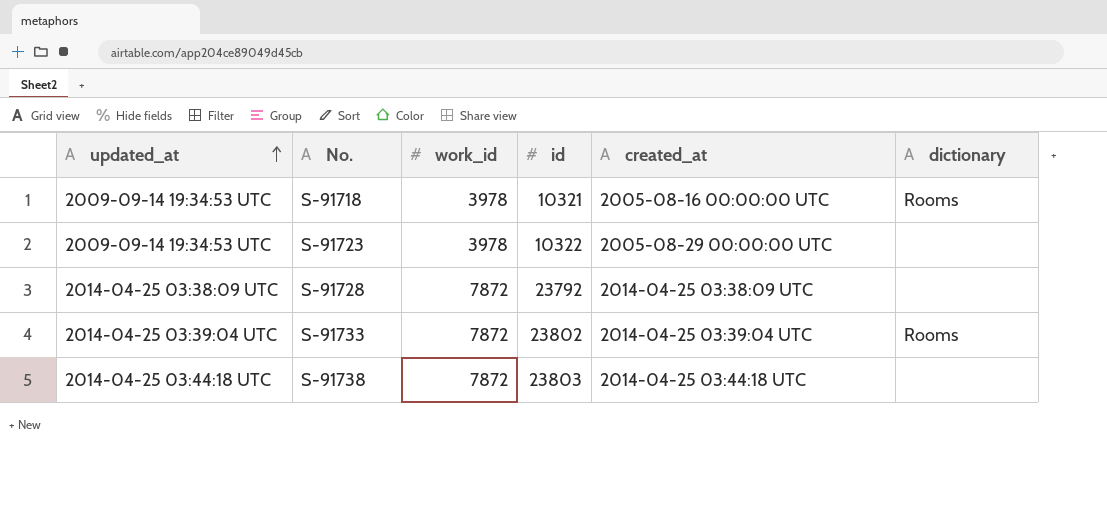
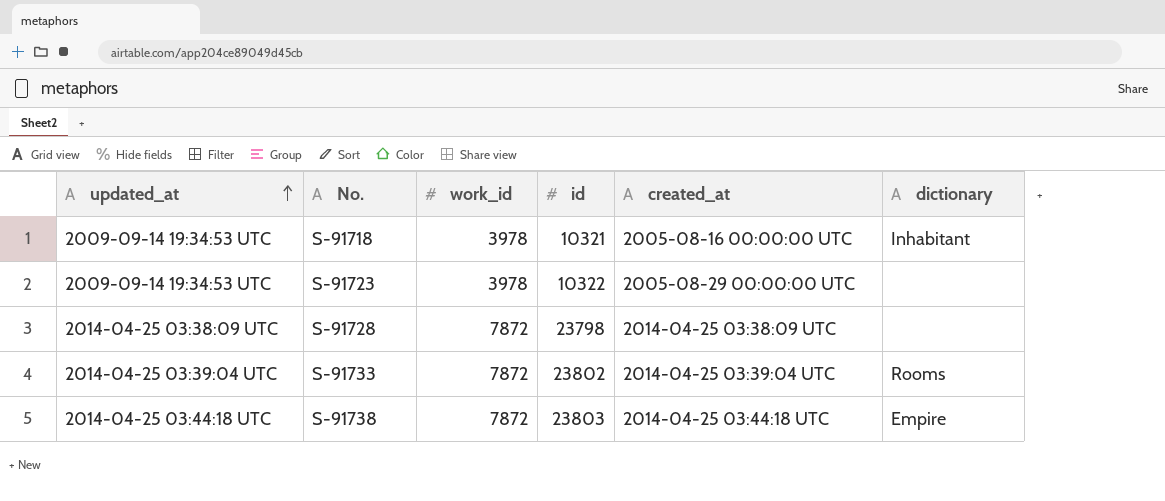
S-91718 | dictionary: Rooms -> Inhabitant
S-91728 | id: 23792 -> 23798
S-91738 | dictionary: none -> Empire

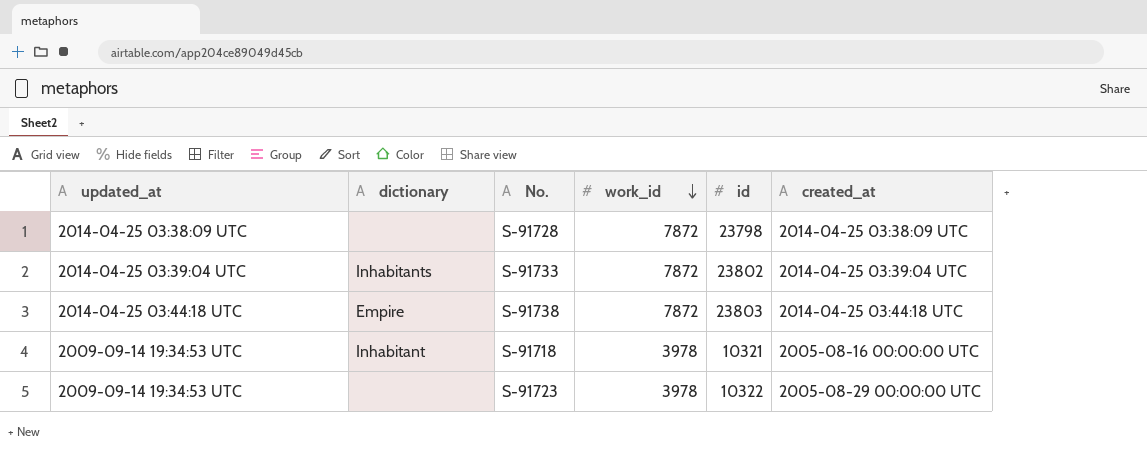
row order: updated_at ascending -> work_id descending
column dictionary | position: 6 -> 2
S-91733 | dictionary: Rooms -> Inhabitants

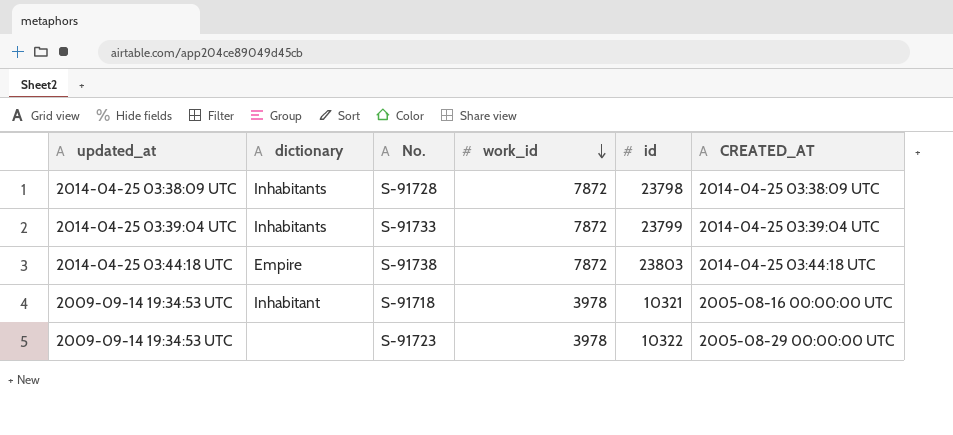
column name: created_at -> CREATED_AT
S-91728 | dictionary: none -> Inhabitants
S-91733 | id: 23802 -> 23799

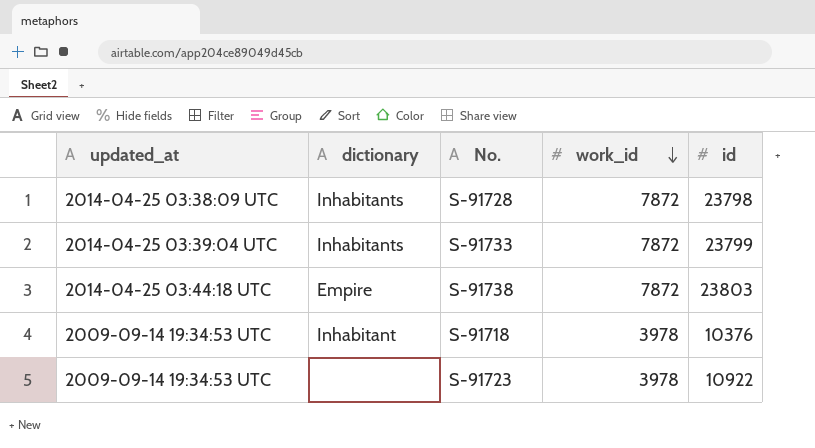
column CREATED_AT | position: 6 -> none
S-91718 | id: 10321 -> 10376
S-91723 | id: 10322 -> 10922

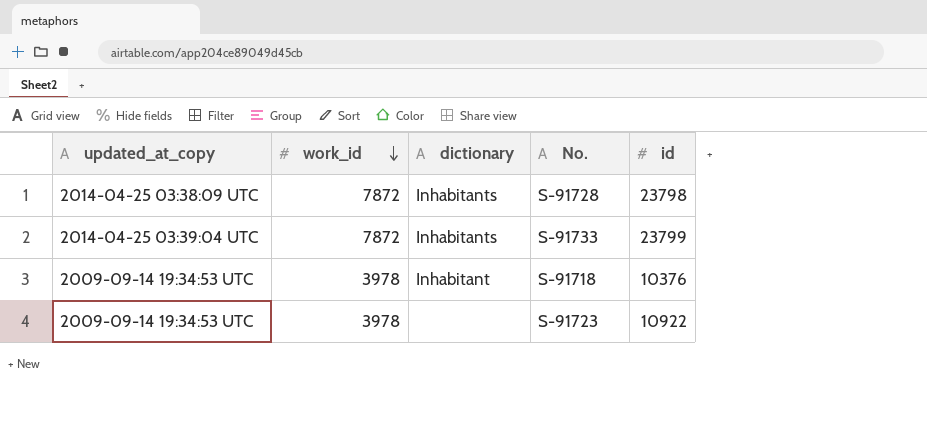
column name: updated_at -> updated_at_copy
column work_id | position: 4 -> 2
row S-91738: 2014-04-25 03:44:18 UTC | Empire | 7872 | 23803 -> none

